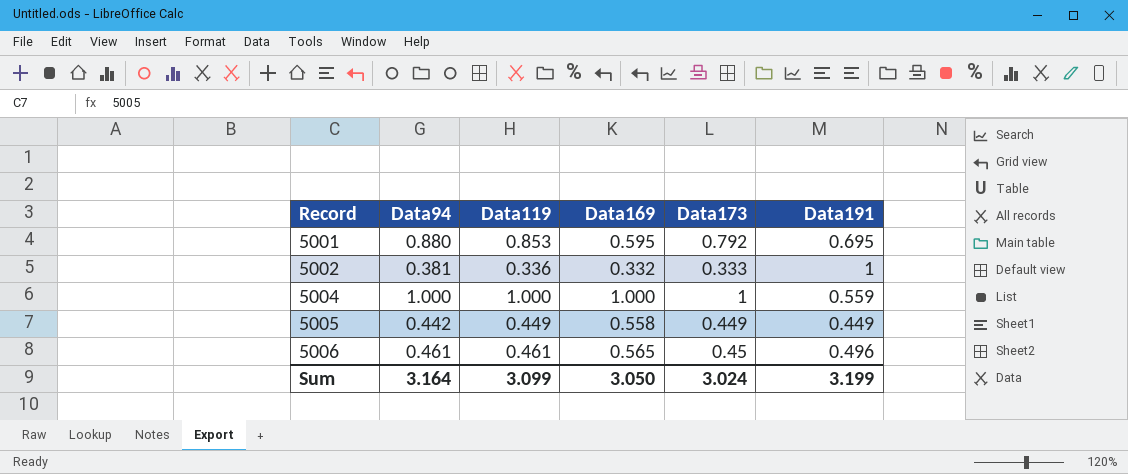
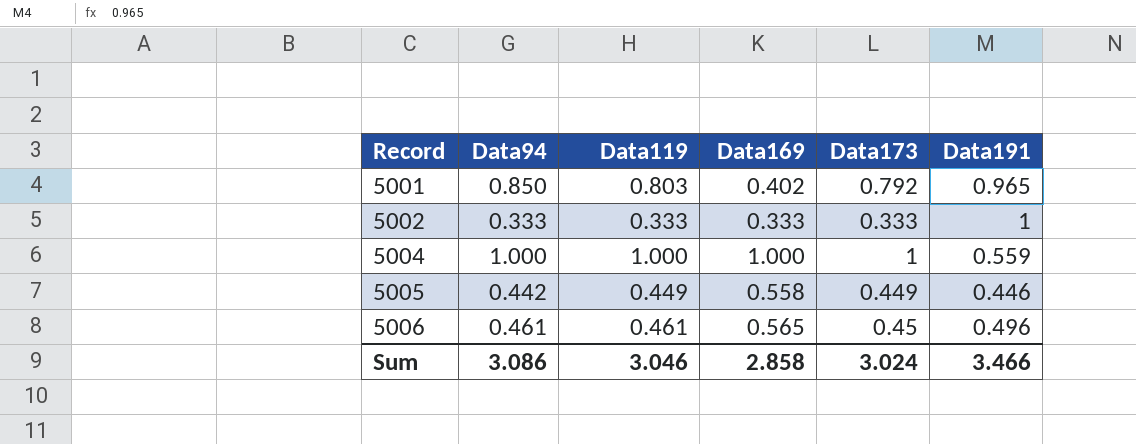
5001 | Data94: 0.880 -> 0.850
5001 | Data119: 0.853 -> 0.803
5001 | Data169: 0.595 -> 0.402
5001 | Data191: 0.695 -> 0.965
5002 | Data94: 0.381 -> 0.333
5002 | Data119: 0.336 -> 0.333
5002 | Data169: 0.332 -> 0.333
5005 | Data191: 0.449 -> 0.446
Sum | Data94: 3.164 -> 3.086
Sum | Data119: 3.099 -> 3.046
Sum | Data169: 3.050 -> 2.858
Sum | Data191: 3.199 -> 3.466

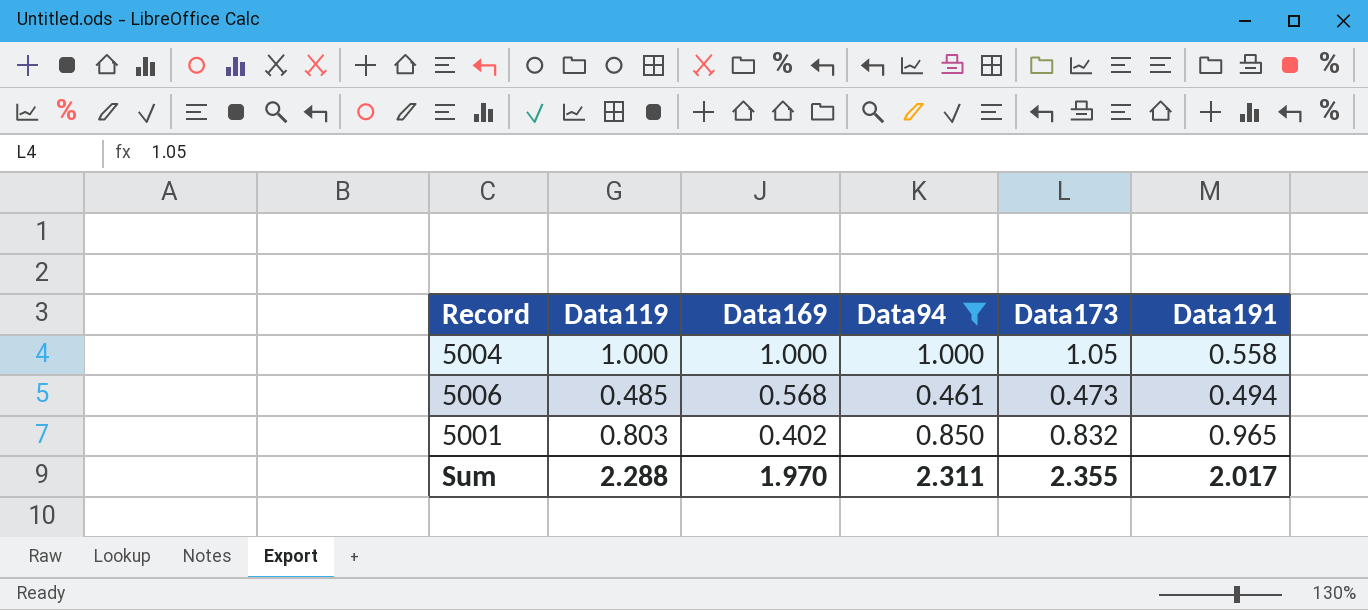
filter: none -> Data94 >= 0.461
row order: Record ascending -> Data169 descending
column Data94 | position: 2 -> 4
5004 | Data173: 1 -> 1.05
5004 | Data191: 0.559 -> 0.558
5006 | Data119: 0.461 -> 0.485
5006 | Data169: 0.565 -> 0.568
5006 | Data173: 0.45 -> 0.473
5006 | Data191: 0.496 -> 0.494
5001 | Data173: 0.792 -> 0.832
Sum | Data119: 3.046 -> 2.288
Sum | Data169: 2.858 -> 1.970
Sum | Data94: 3.086 -> 2.311
Sum | Data173: 3.024 -> 2.355
Sum | Data191: 3.466 -> 2.017

